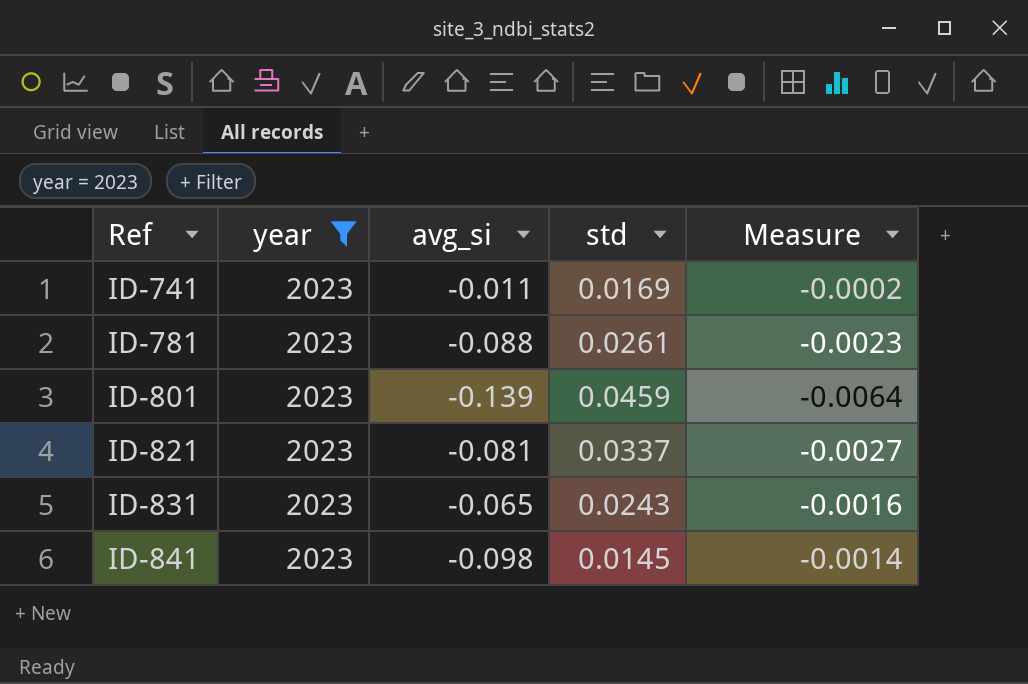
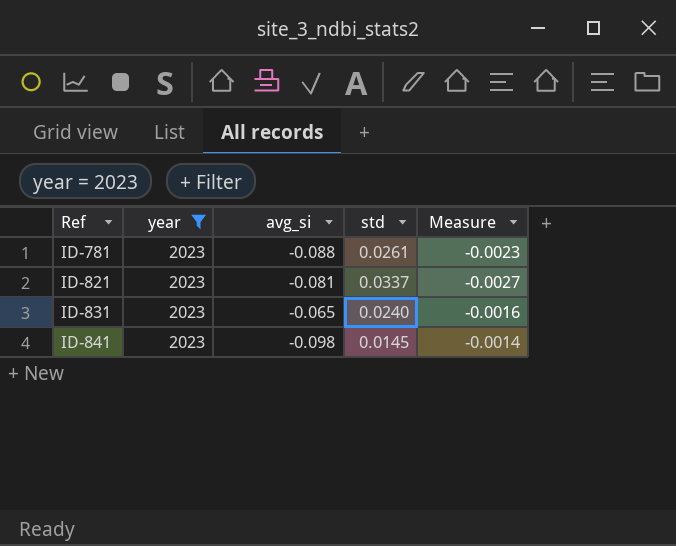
row ID-741: 2023 | -0.011 | 0.0169 | -0.0002 -> none
row ID-801: 2023 | -0.139 | 0.0459 | -0.0064 -> none
ID-831 | std: 0.0243 -> 0.0240

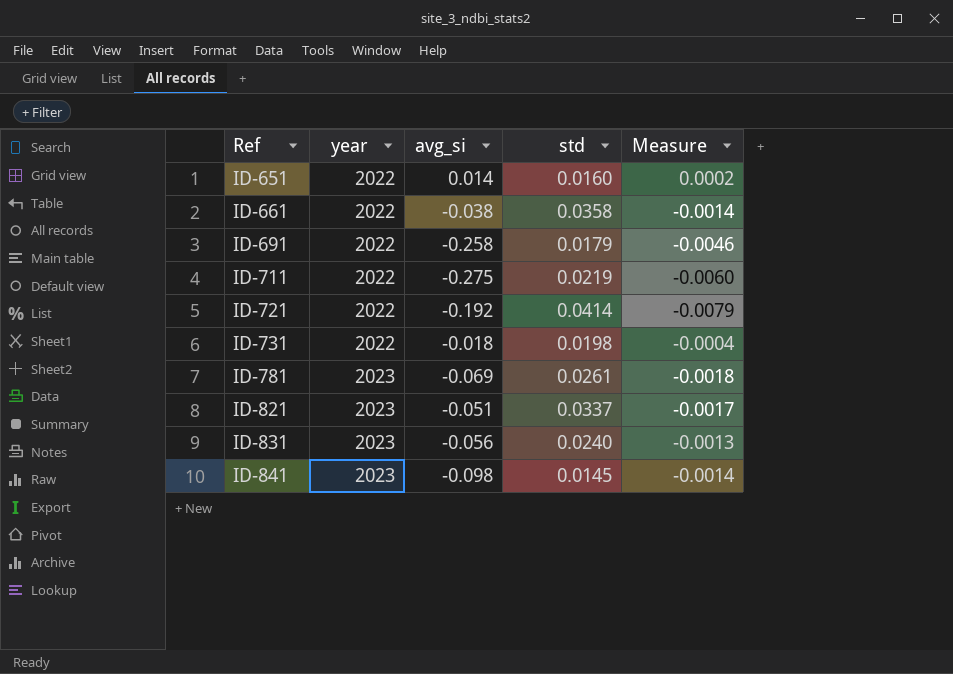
filter: year = 2023 -> none
ID-781 | avg_si: -0.088 -> -0.069
ID-781 | Measure: -0.0023 -> -0.0018
ID-821 | avg_si: -0.081 -> -0.051
ID-821 | Measure: -0.0027 -> -0.0017
ID-831 | avg_si: -0.065 -> -0.056
ID-831 | Measure: -0.0016 -> -0.0013

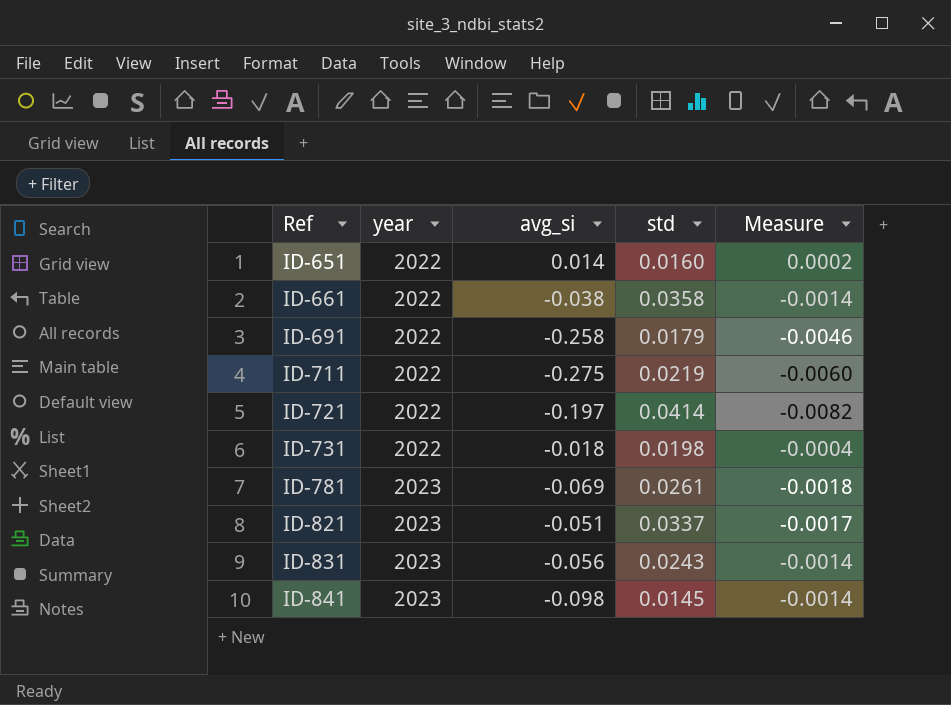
ID-721 | avg_si: -0.192 -> -0.197
ID-721 | Measure: -0.0079 -> -0.0082
ID-831 | std: 0.0240 -> 0.0243
ID-831 | Measure: -0.0013 -> -0.0014

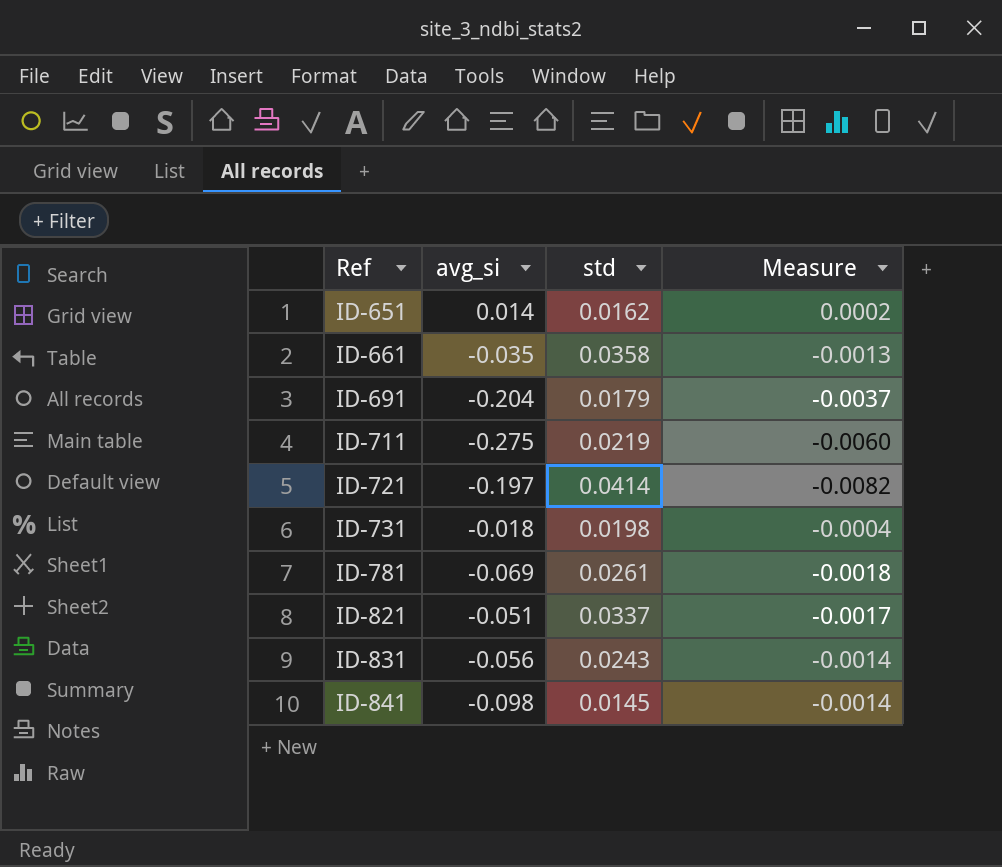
column year | position: 2 -> none
ID-651 | std: 0.0160 -> 0.0162
ID-661 | avg_si: -0.038 -> -0.035
ID-661 | Measure: -0.0014 -> -0.0013
ID-691 | avg_si: -0.258 -> -0.204
ID-691 | Measure: -0.0046 -> -0.0037

